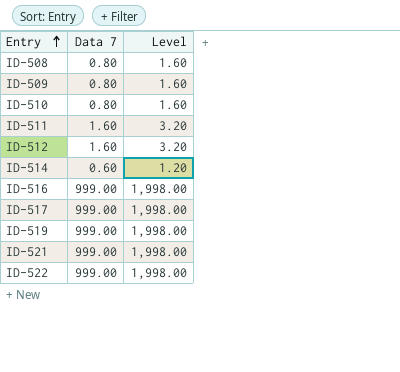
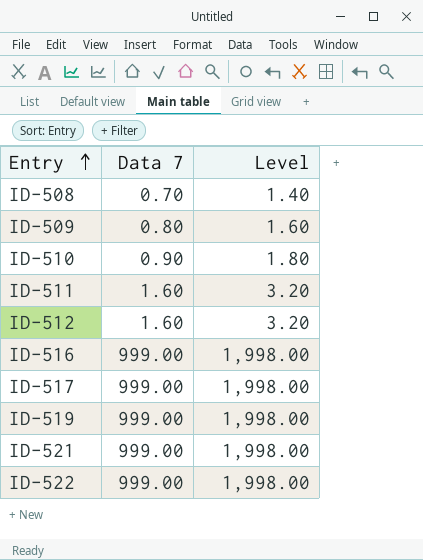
row ID-514: 0.60 | 1.20 -> none
ID-508 | Data 7: 0.80 -> 0.70
ID-508 | Level: 1.60 -> 1.40
ID-510 | Data 7: 0.80 -> 0.90
ID-510 | Level: 1.60 -> 1.80

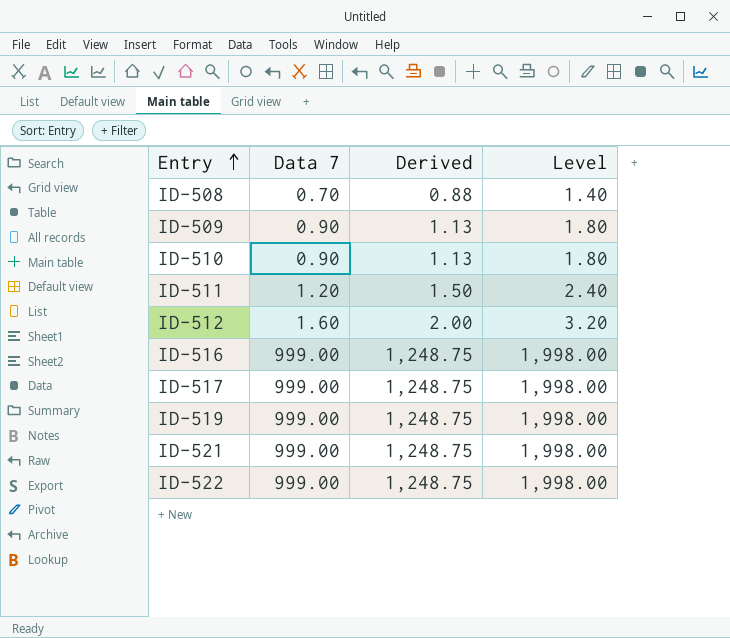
column Derived | formula: none -> [Data 7] * 1.25
ID-509 | Data 7: 0.80 -> 0.90
ID-509 | Level: 1.60 -> 1.80
ID-511 | Data 7: 1.60 -> 1.20
ID-511 | Level: 3.20 -> 2.40

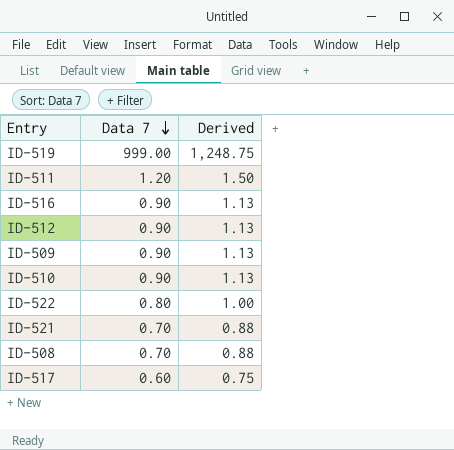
row order: Entry ascending -> Data 7 descending
column Level | formula: [Data 7] * 2 -> none
ID-516 | Data 7: 999.00 -> 0.90
ID-516 | Derived: 1,248.75 -> 1.13
ID-512 | Data 7: 1.60 -> 0.90
ID-512 | Derived: 2.00 -> 1.13
ID-522 | Data 7: 999.00 -> 0.80
ID-522 | Derived: 1,248.75 -> 1.00
ID-521 | Data 7: 999.00 -> 0.70
ID-521 | Derived: 1,248.75 -> 0.88
ID-517 | Data 7: 999.00 -> 0.60
ID-517 | Derived: 1,248.75 -> 0.75

